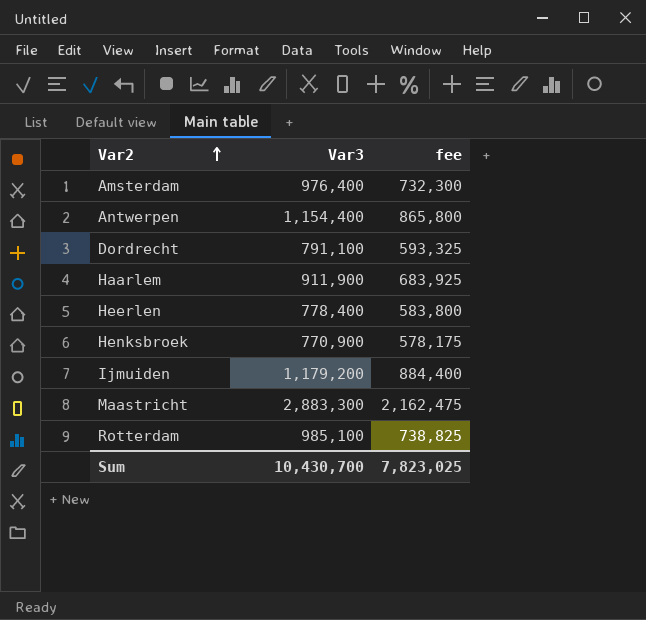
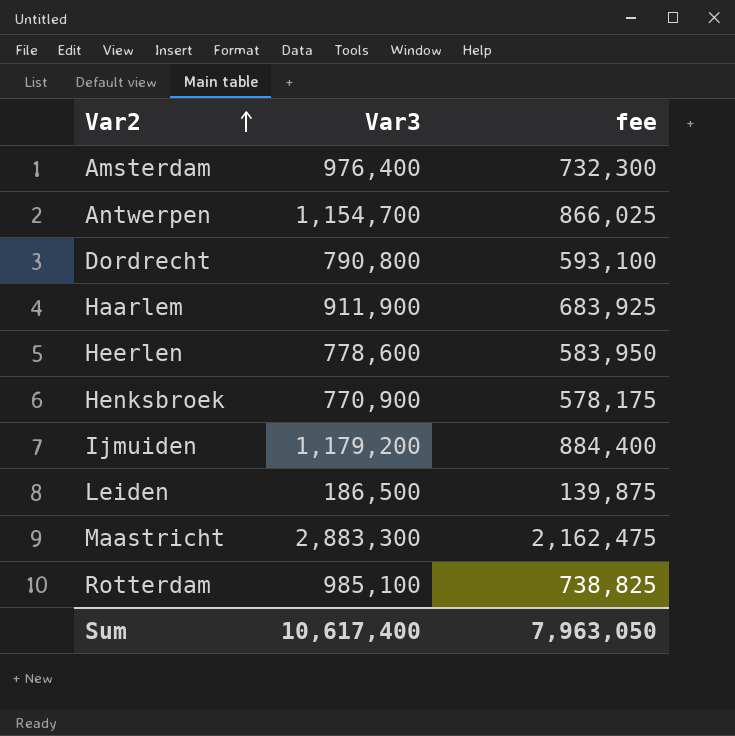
Antwerpen | Var3: 1,154,400 -> 1,154,700
Antwerpen | fee: 865,800 -> 866,025
Dordrecht | Var3: 791,100 -> 790,800
Dordrecht | fee: 593,325 -> 593,100
Heerlen | Var3: 778,400 -> 778,600
Heerlen | fee: 583,800 -> 583,950
row Leiden: none -> 186,500 | 139,875
Sum | Var3: 10,430,700 -> 10,617,400
Sum | fee: 7,823,025 -> 7,963,050

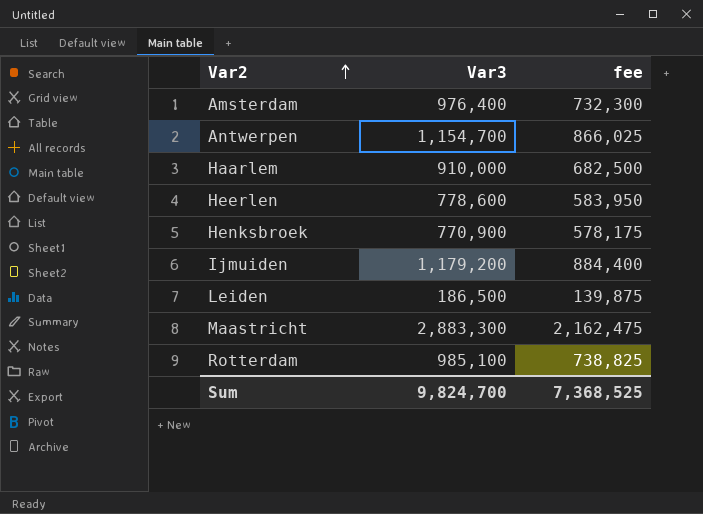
row Dordrecht: 790,800 | 593,100 -> none
Haarlem | Var3: 911,900 -> 910,000
Haarlem | fee: 683,925 -> 682,500
Sum | Var3: 10,617,400 -> 9,824,700
Sum | fee: 7,963,050 -> 7,368,525

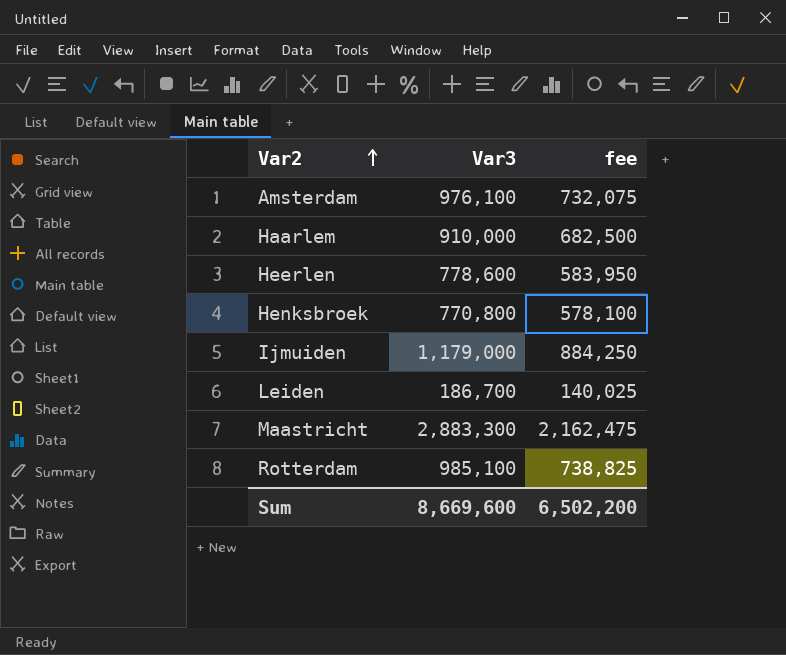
row Antwerpen: 1,154,700 | 866,025 -> none
Amsterdam | Var3: 976,400 -> 976,100
Amsterdam | fee: 732,300 -> 732,075
Henksbroek | Var3: 770,900 -> 770,800
Henksbroek | fee: 578,175 -> 578,100
Ijmuiden | Var3: 1,179,200 -> 1,179,000
Ijmuiden | fee: 884,400 -> 884,250
Leiden | Var3: 186,500 -> 186,700
Leiden | fee: 139,875 -> 140,025
Sum | Var3: 9,824,700 -> 8,669,600
Sum | fee: 7,368,525 -> 6,502,200

